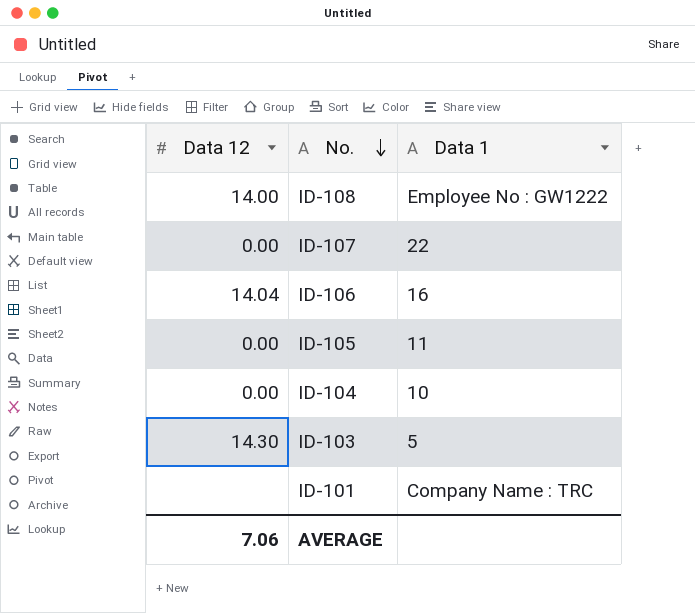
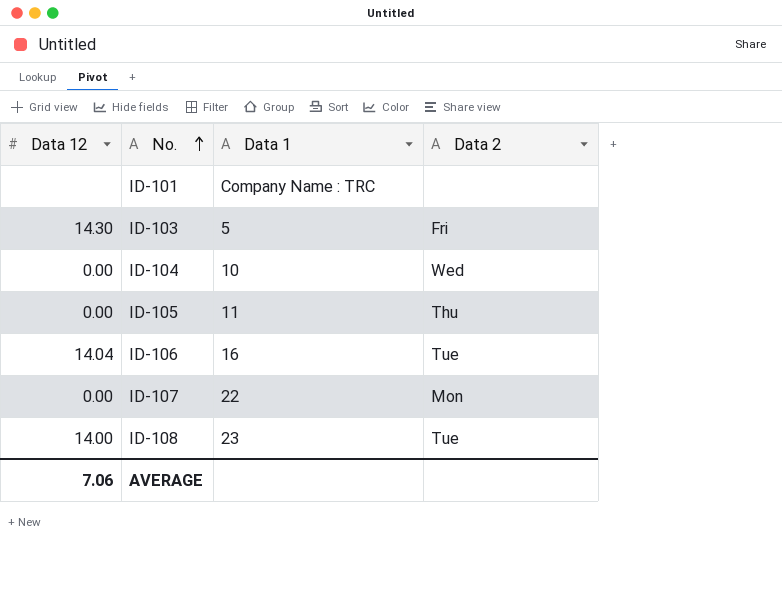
row order: No. descending -> No. ascending
column Data 2 | position: none -> 4
ID-108 | Data 1: Employee No : GW1222 -> 23

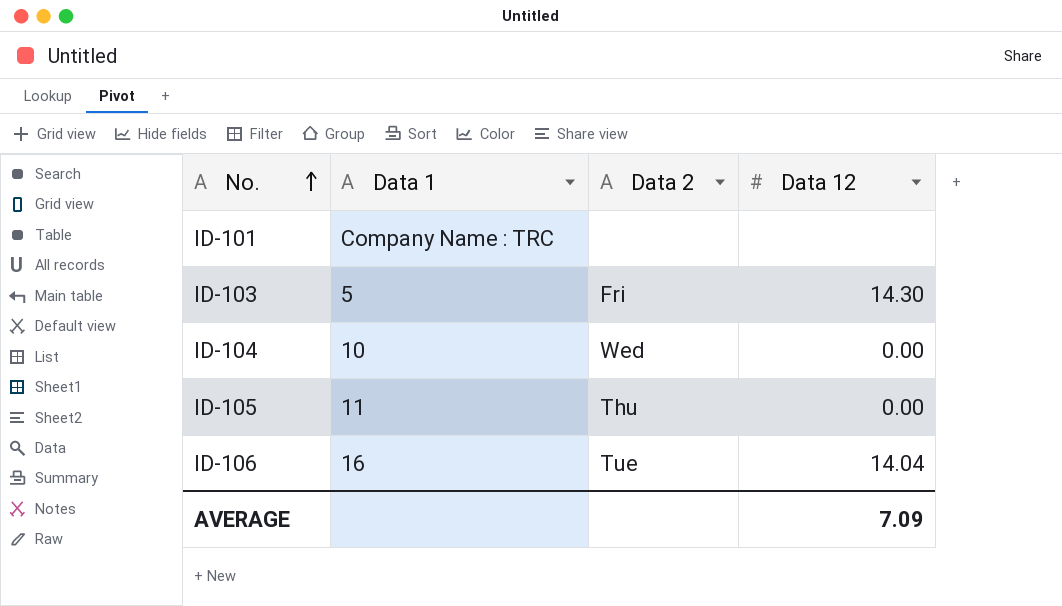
column Data 12 | position: 1 -> 4
row ID-107: 0.00 | 22 | Mon -> none
row ID-108: 14.00 | 23 | Tue -> none
AVERAGE | Data 12: 7.06 -> 7.09

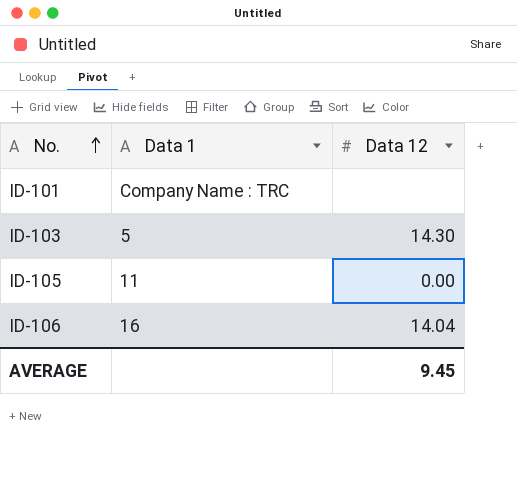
column Data 2 | position: 3 -> none
row ID-104: 10 | Wed | 0.00 -> none
AVERAGE | Data 12: 7.09 -> 9.45

